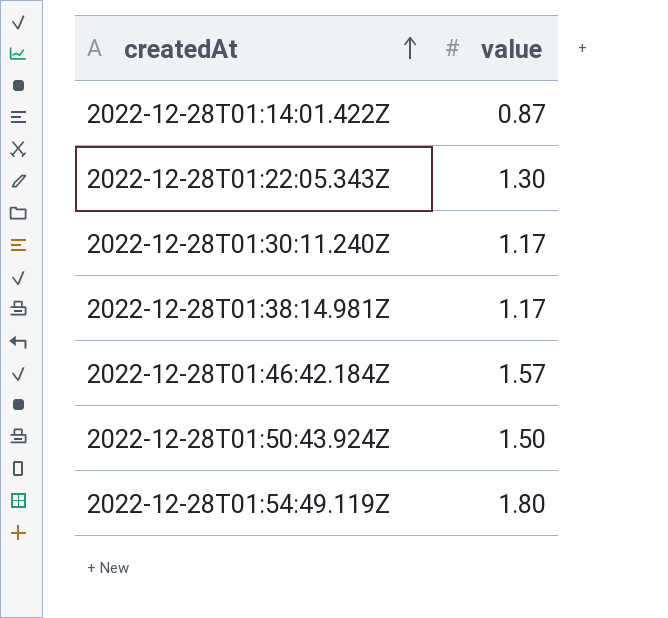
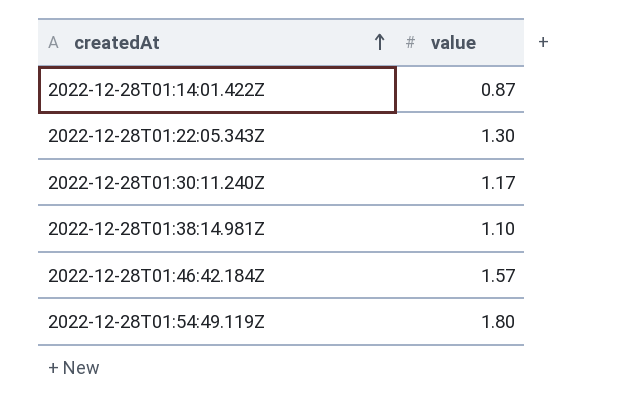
row 2022-12-28T01:50:43.924Z: 1.50 -> none
2022-12-28T01:38:14.981Z | value: 1.17 -> 1.10

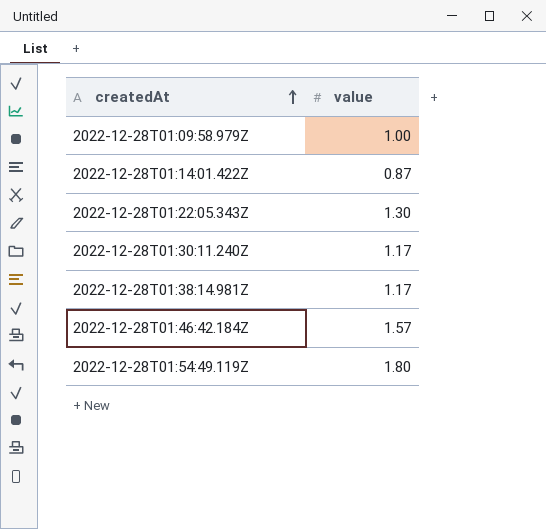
row 2022-12-28T01:09:58.979Z: none -> 1.00
2022-12-28T01:38:14.981Z | value: 1.10 -> 1.17

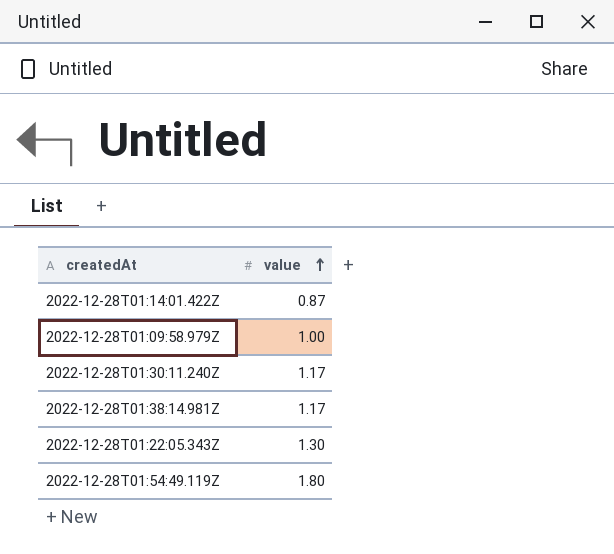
row order: createdAt ascending -> value ascending
row 2022-12-28T01:46:42.184Z: 1.57 -> none

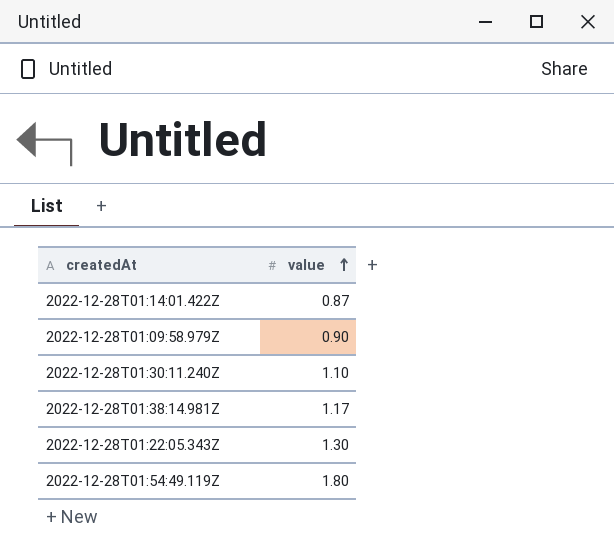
2022-12-28T01:09:58.979Z | value: 1.00 -> 0.90
2022-12-28T01:30:11.240Z | value: 1.17 -> 1.10

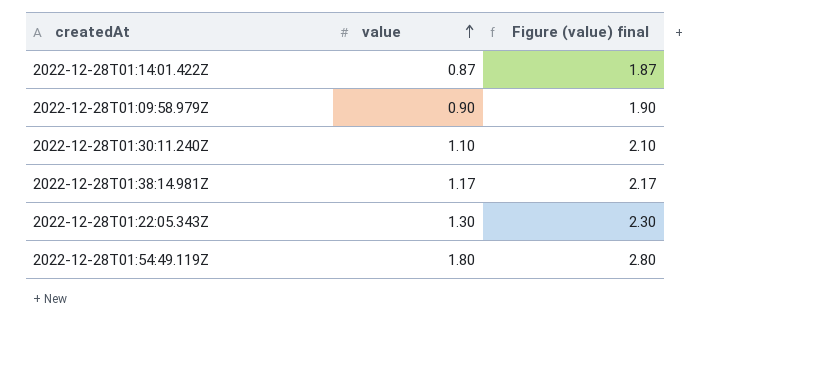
column Figure (value) final | formula: none -> [value] + 1

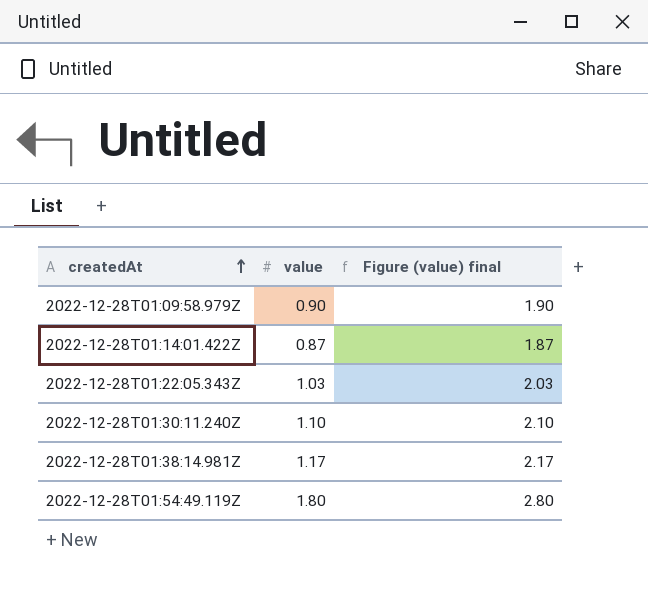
row order: value ascending -> createdAt ascending
2022-12-28T01:22:05.343Z | value: 1.30 -> 1.03
2022-12-28T01:22:05.343Z | Figure (value) final: 2.30 -> 2.03

